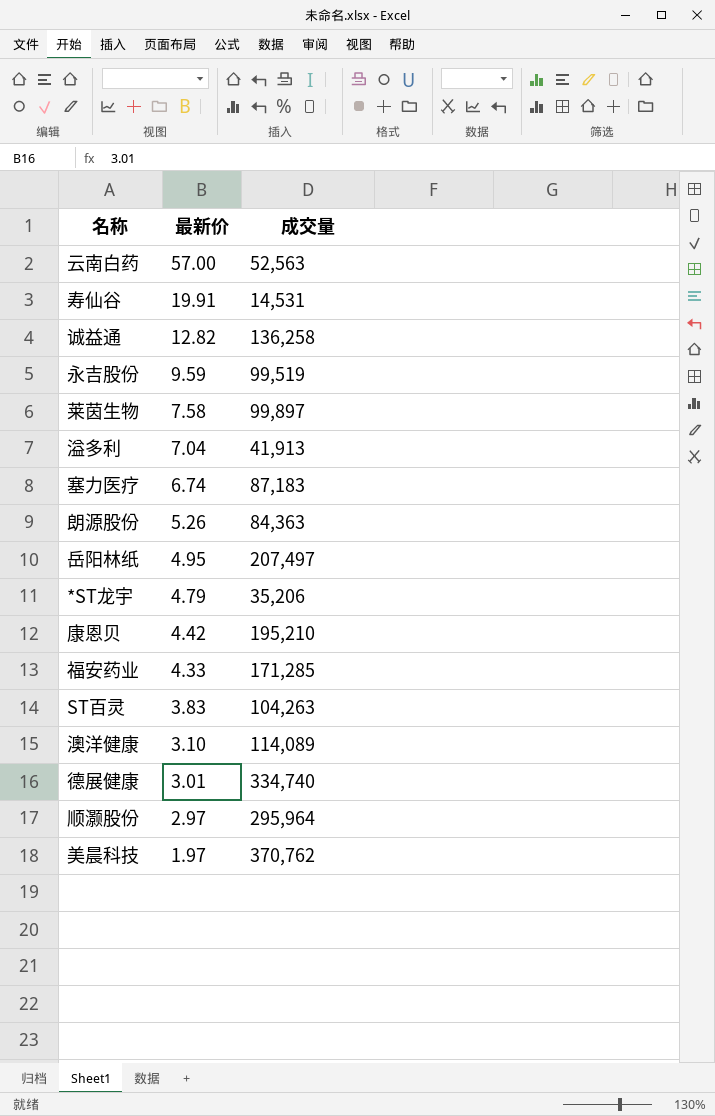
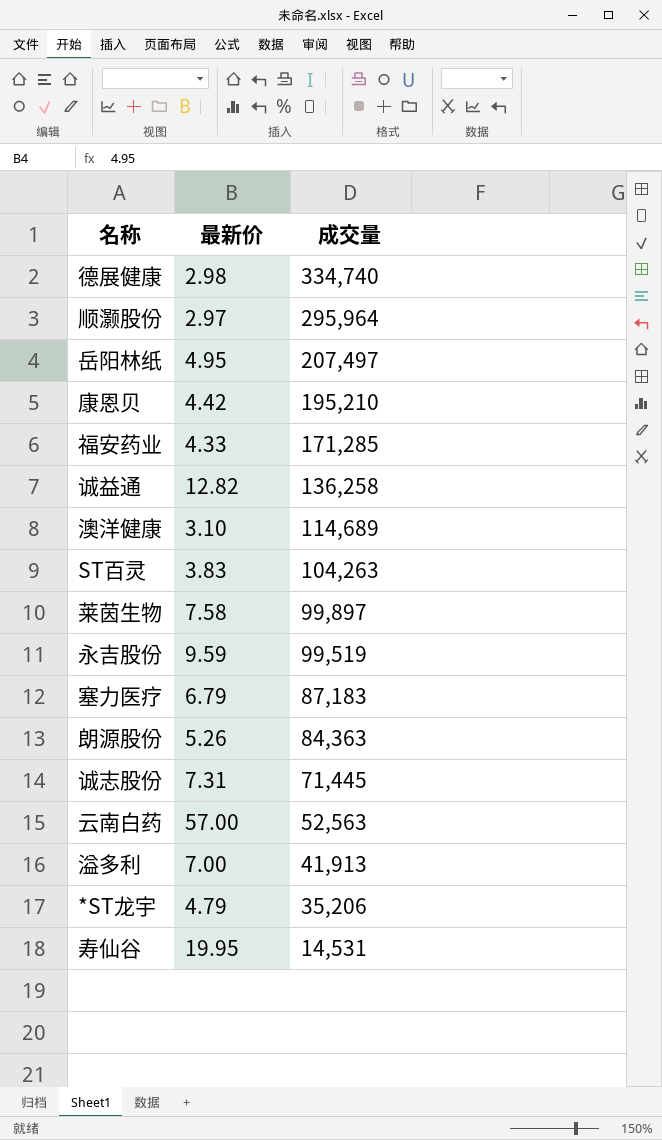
row order: 最新价 descending -> 成交量 descending
row 美晨科技: 1.97 | 370,762 -> none
德展健康 | 最新价: 3.01 -> 2.98
澳洋健康 | 成交量: 114,089 -> 114,689
塞力医疗 | 最新价: 6.74 -> 6.79
row 诚志股份: none -> 7.31 | 71,445
溢多利 | 最新价: 7.04 -> 7.00
寿仙谷 | 最新价: 19.91 -> 19.95

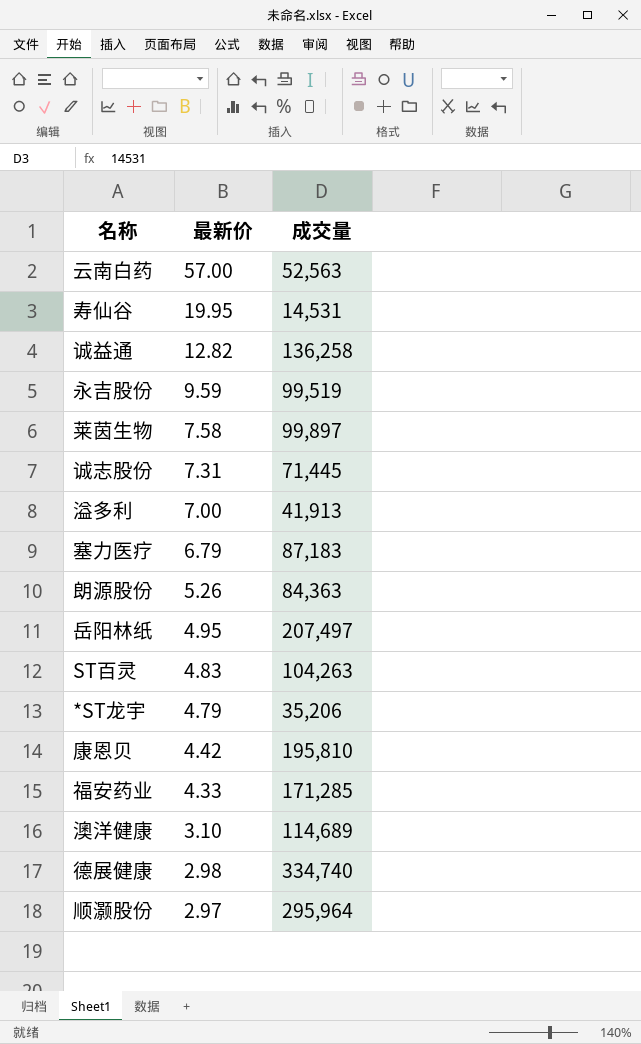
row order: 成交量 descending -> 最新价 descending
ST百灵 | 最新价: 3.83 -> 4.83
康恩贝 | 成交量: 195,210 -> 195,810

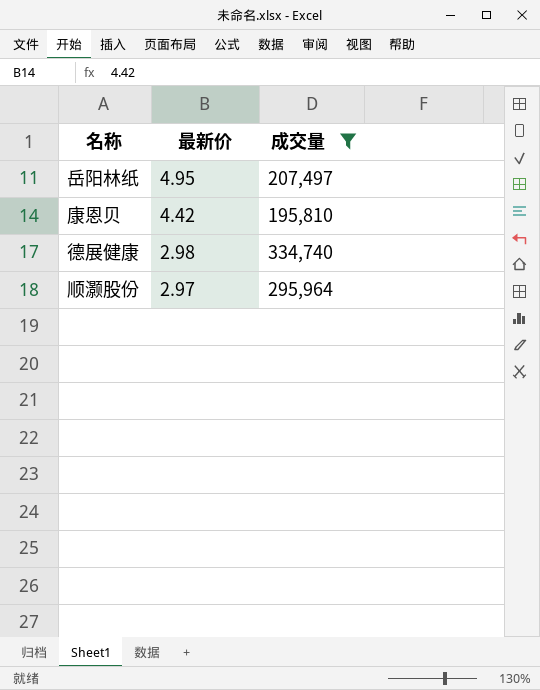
filter: none -> 成交量 >= 195,810

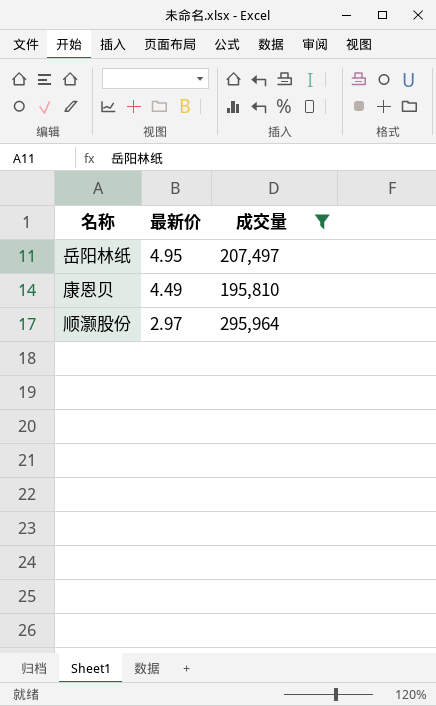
row 德展健康: 2.98 | 334,740 -> none
康恩贝 | 最新价: 4.42 -> 4.49

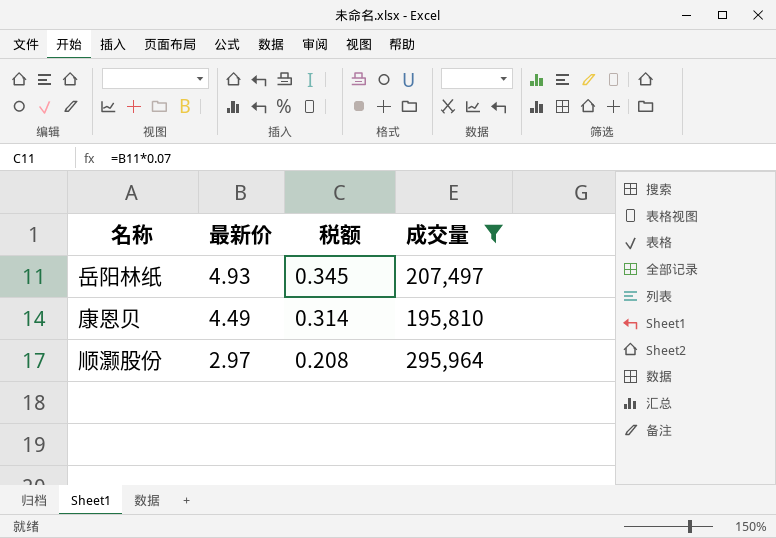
column 税额 | formula: none -> [最新价] * 0.07
岳阳林纸 | 最新价: 4.95 -> 4.93

